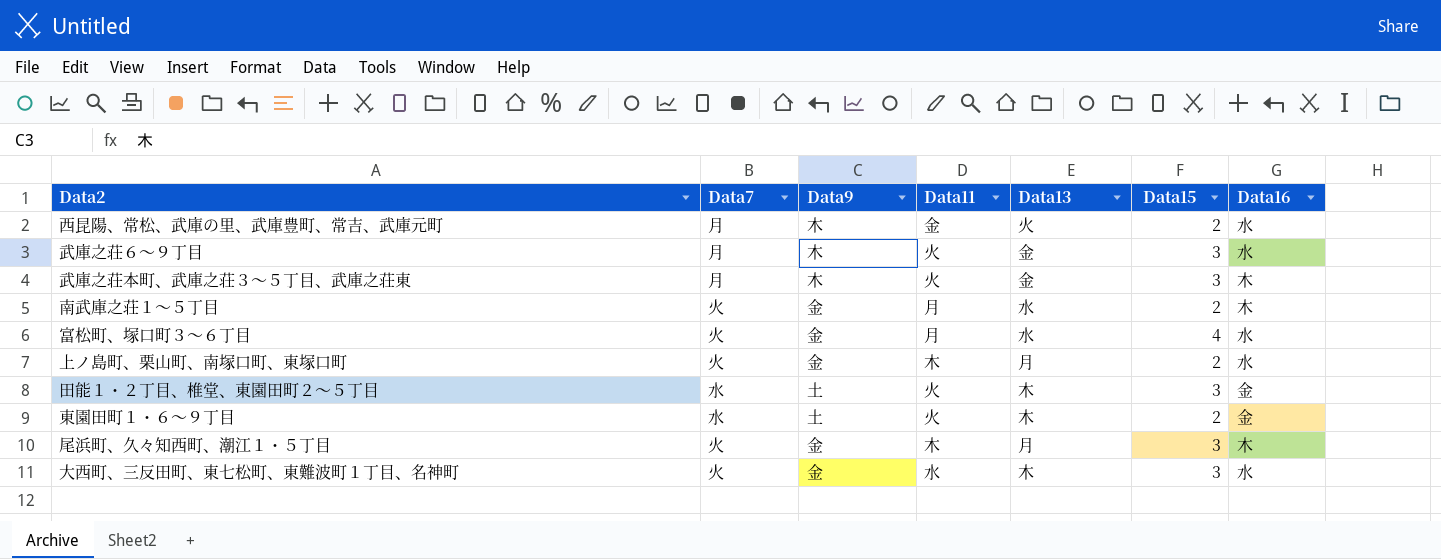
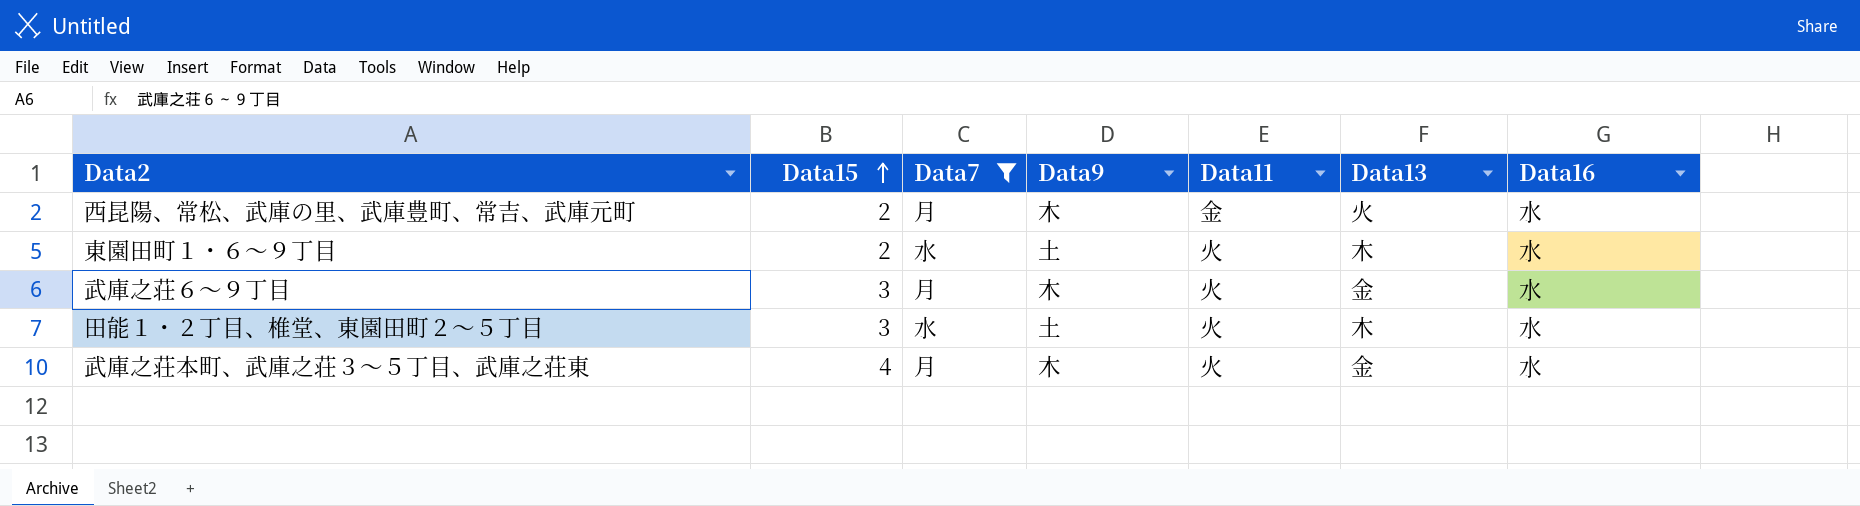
filter: none -> Data7 != 火
row order: none -> Data15 ascending
column Data15 | position: 6 -> 2
東園田町１・６～９丁目 | Data16: 金 -> 水
田能１・２丁目、椎堂、東園田町２～５丁目 | Data16: 金 -> 水
武庫之荘本町、武庫之荘３～５丁目、武庫之荘東 | Data15: 3 -> 4
武庫之荘本町、武庫之荘３～５丁目、武庫之荘東 | Data16: 木 -> 水

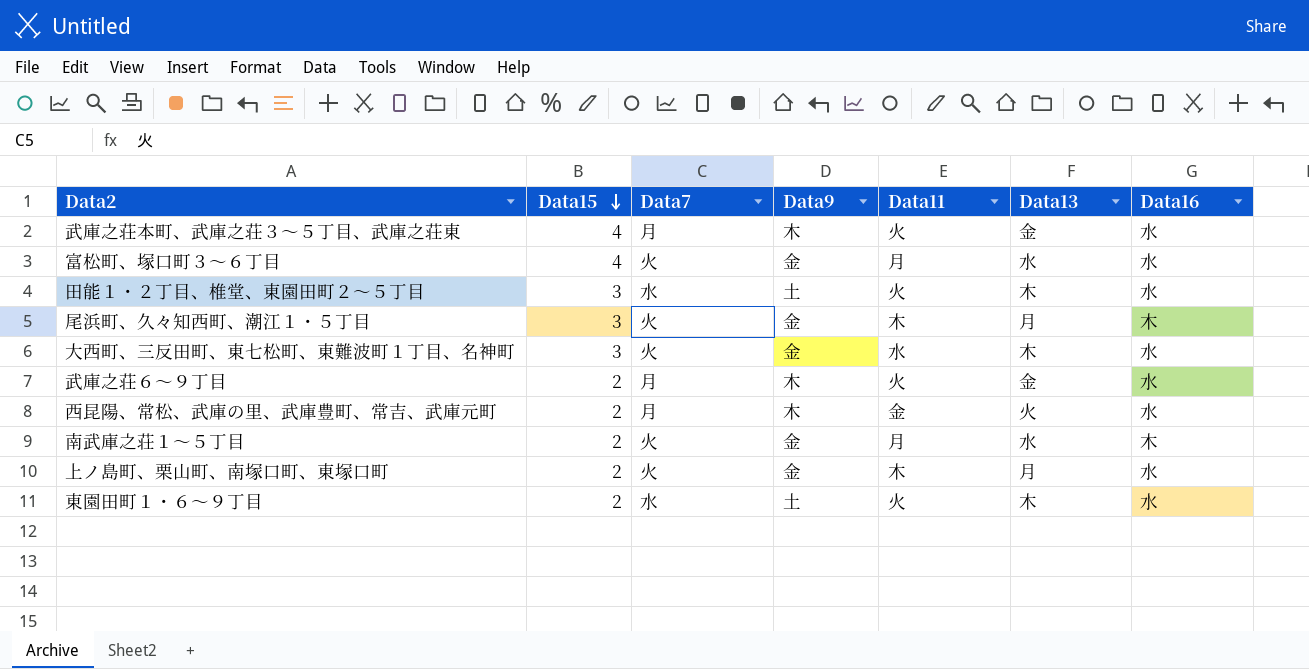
filter: Data7 != 火 -> none
row order: Data15 ascending -> Data15 descending
武庫之荘６～９丁目 | Data15: 3 -> 2

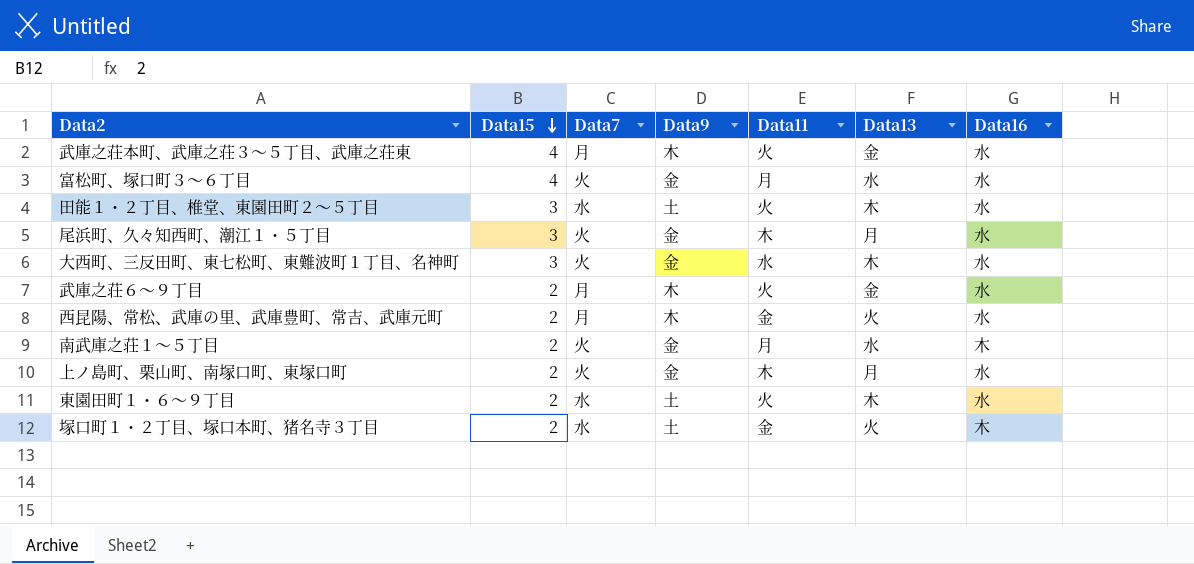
尾浜町、久々知西町、潮江１・５丁目 | Data16: 木 -> 水
row 塚口町１・２丁目、塚口本町、猪名寺３丁目: none -> 2 | 水 | 土 | 金 | 火 | 木

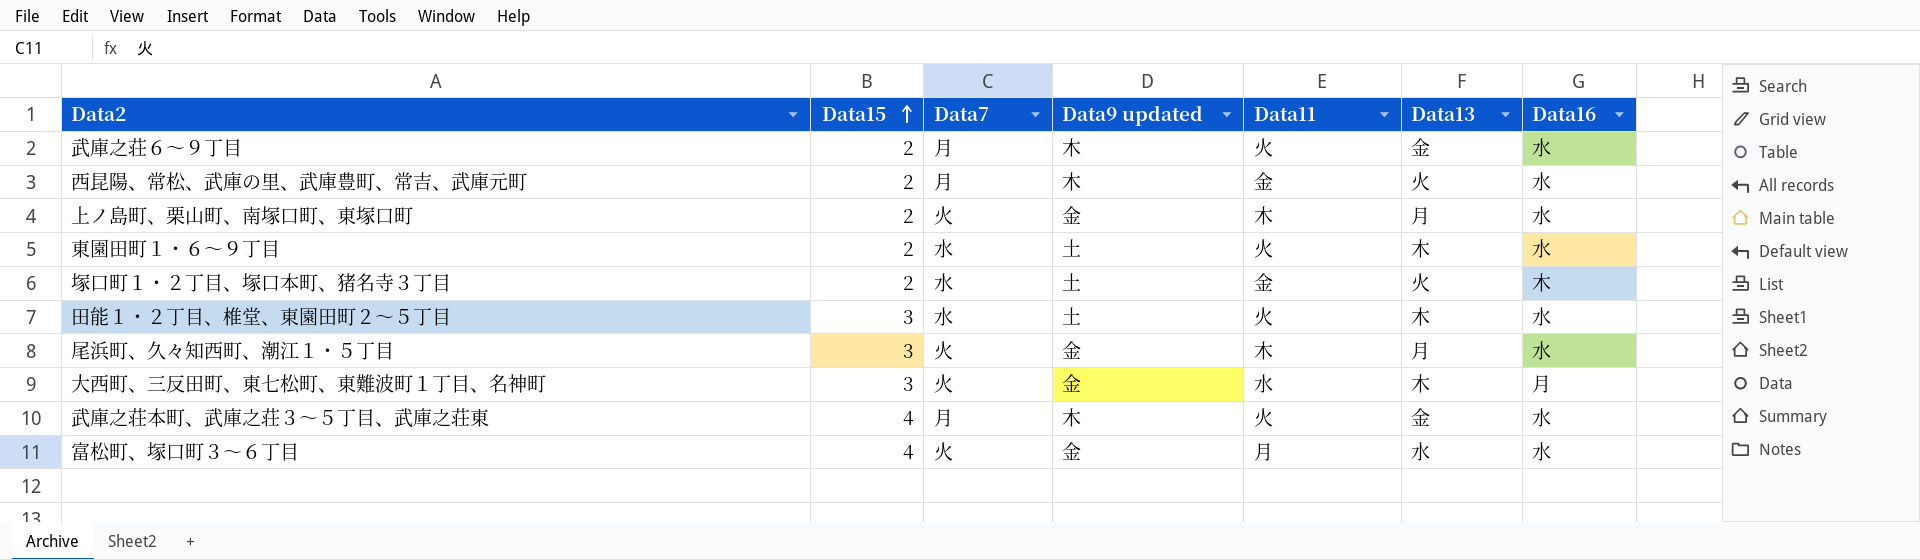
row order: Data15 descending -> Data15 ascending
column name: Data9 -> Data9 updated
row 南武庫之荘１～５丁目: 2 | 火 | 金 | 月 | 水 | 木 -> none
大西町、三反田町、東七松町、東難波町１丁目、名神町 | Data16: 水 -> 月

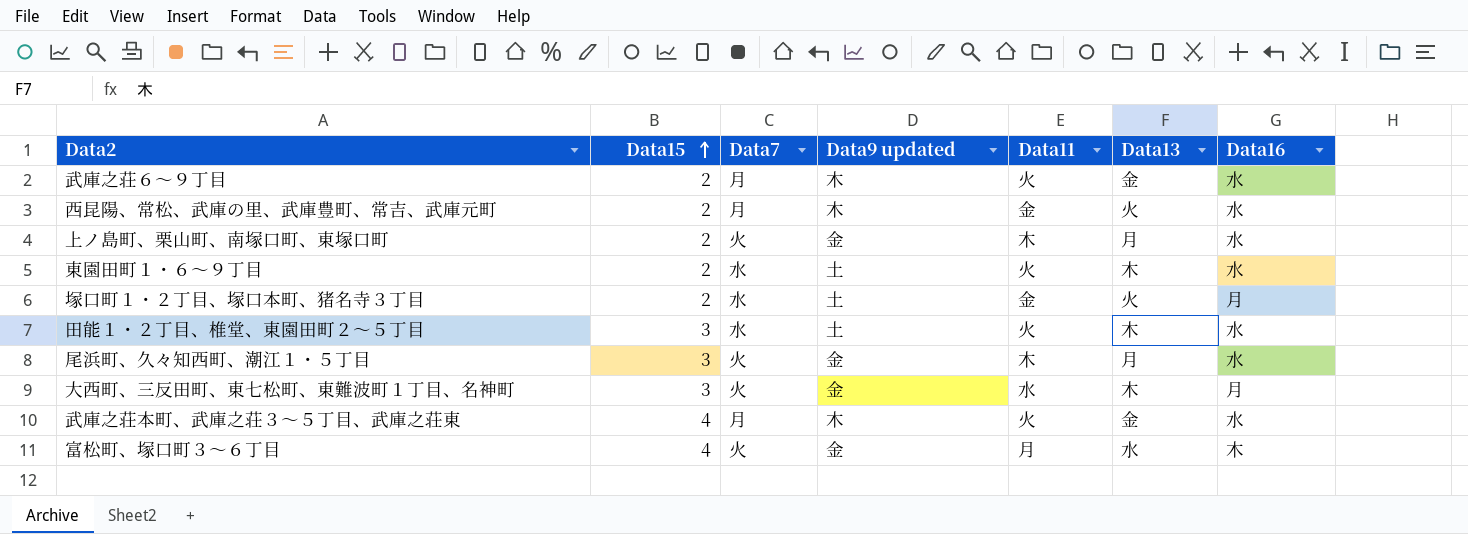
塚口町１・２丁目、塚口本町、猪名寺３丁目 | Data16: 木 -> 月
富松町、塚口町３～６丁目 | Data16: 水 -> 木

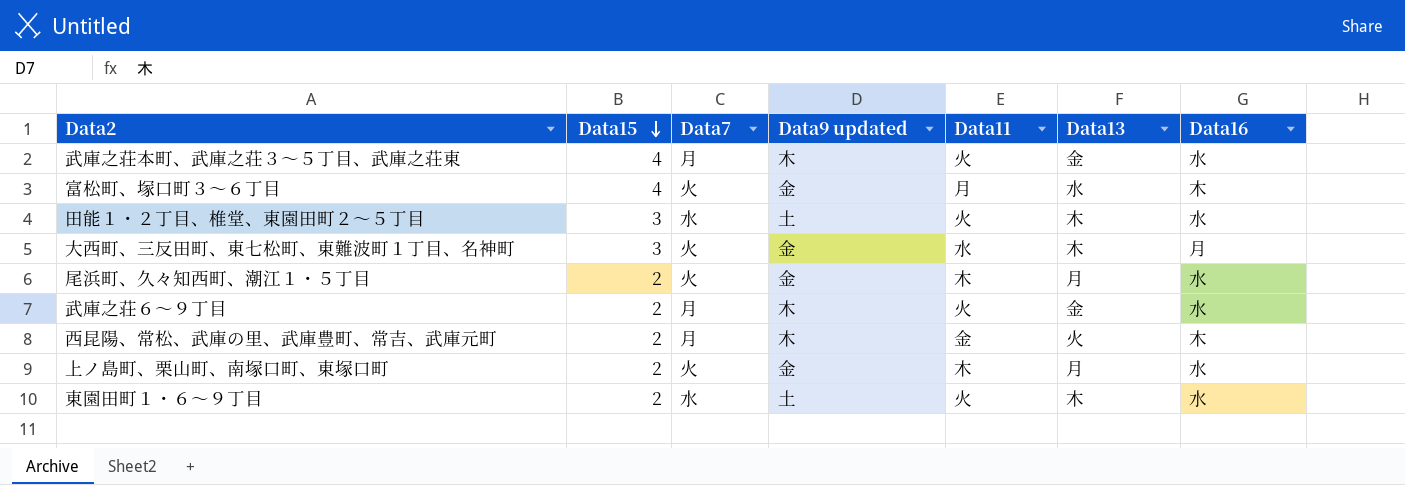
row order: Data15 ascending -> Data15 descending
row 塚口町１・２丁目、塚口本町、猪名寺３丁目: 2 | 水 | 土 | 金 | 火 | 月 -> none
尾浜町、久々知西町、潮江１・５丁目 | Data15: 3 -> 2
西昆陽、常松、武庫の里、武庫豊町、常吉、武庫元町 | Data16: 水 -> 木

